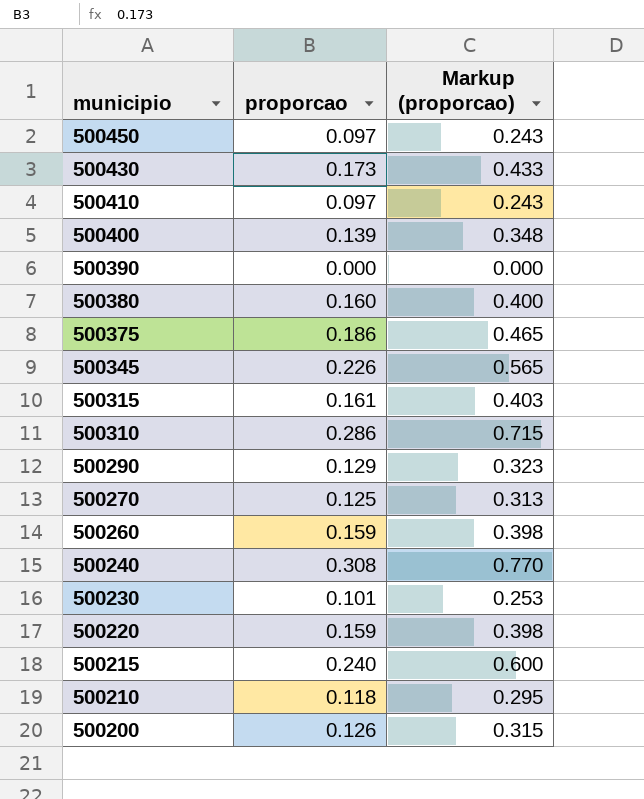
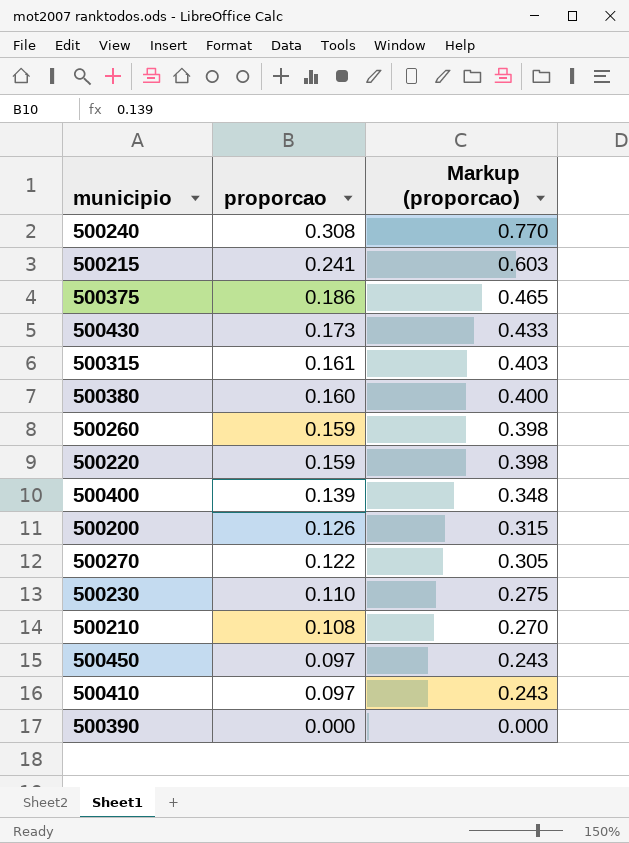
row order: municipio descending -> proporcao descending
row 500345: 0.226 | 0.565 -> none
row 500310: 0.286 | 0.715 -> none
row 500290: 0.129 | 0.323 -> none
500215 | proporcao: 0.240 -> 0.241
500215 | Markup (proporcao): 0.600 -> 0.603
500270 | proporcao: 0.125 -> 0.122
500270 | Markup (proporcao): 0.313 -> 0.305
500230 | proporcao: 0.101 -> 0.110
500230 | Markup (proporcao): 0.253 -> 0.275
500210 | proporcao: 0.118 -> 0.108
500210 | Markup (proporcao): 0.295 -> 0.270

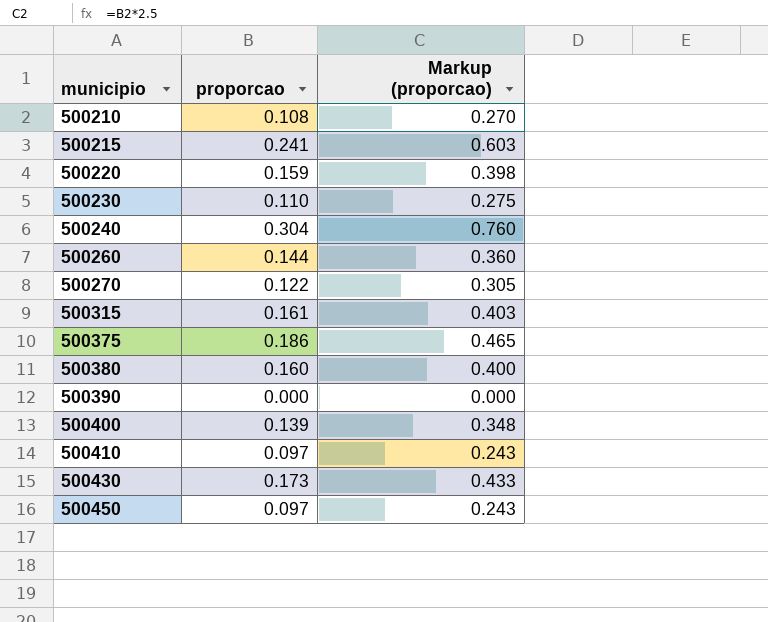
row order: proporcao descending -> municipio ascending
row 500200: 0.126 | 0.315 -> none
500240 | proporcao: 0.308 -> 0.304
500240 | Markup (proporcao): 0.770 -> 0.760
500260 | proporcao: 0.159 -> 0.144
500260 | Markup (proporcao): 0.398 -> 0.360

